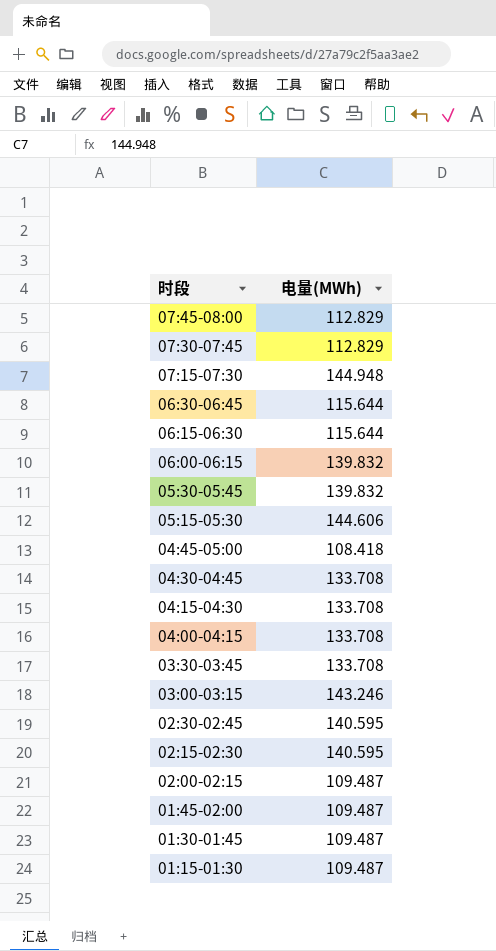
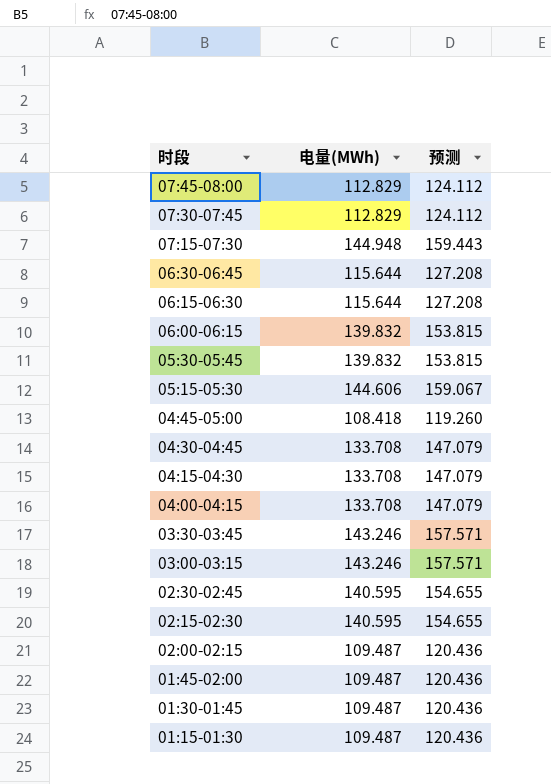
column 预测 | formula: none -> [电量(MWh)] * 1.1
03:30-03:45 | 电量(MWh): 133.708 -> 143.246

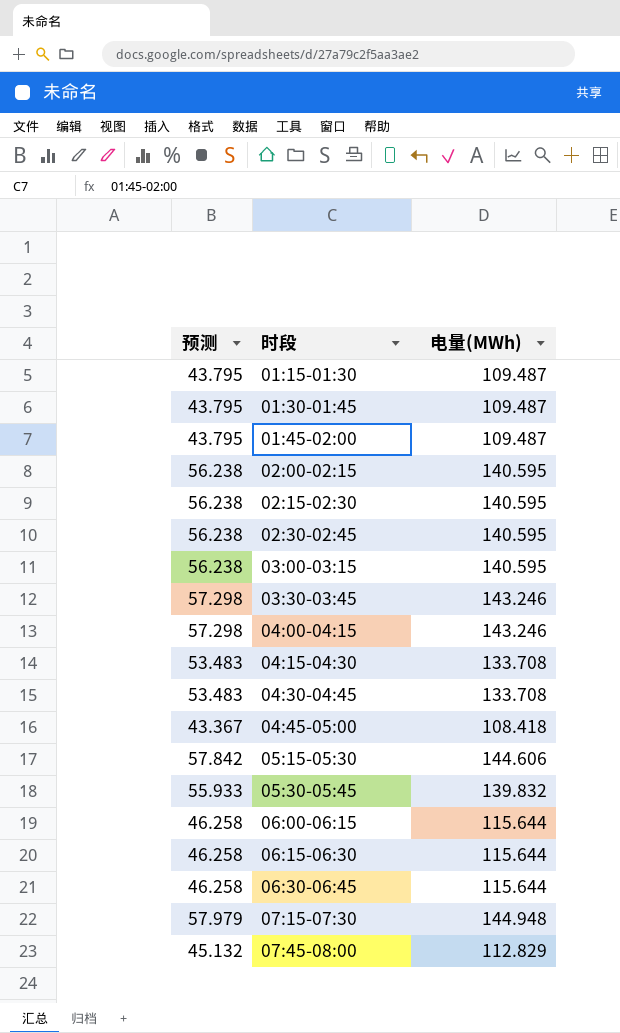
row order: 时段 descending -> 时段 ascending
column 预测 | formula: [电量(MWh)] * 1.1 -> [电量(MWh)] * 0.4
column 预测 | position: 3 -> 1
row 07:30-07:45: 112.829 | 124.112 -> none
02:00-02:15 | 电量(MWh): 109.487 -> 140.595
03:00-03:15 | 电量(MWh): 143.246 -> 140.595
04:00-04:15 | 电量(MWh): 133.708 -> 143.246
06:00-06:15 | 电量(MWh): 139.832 -> 115.644

